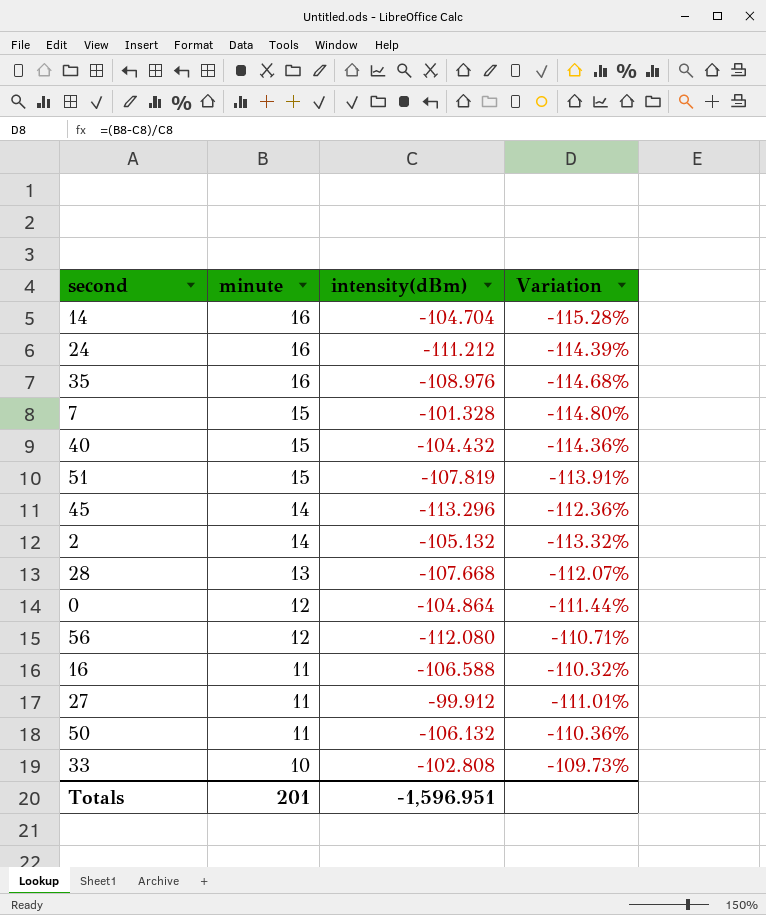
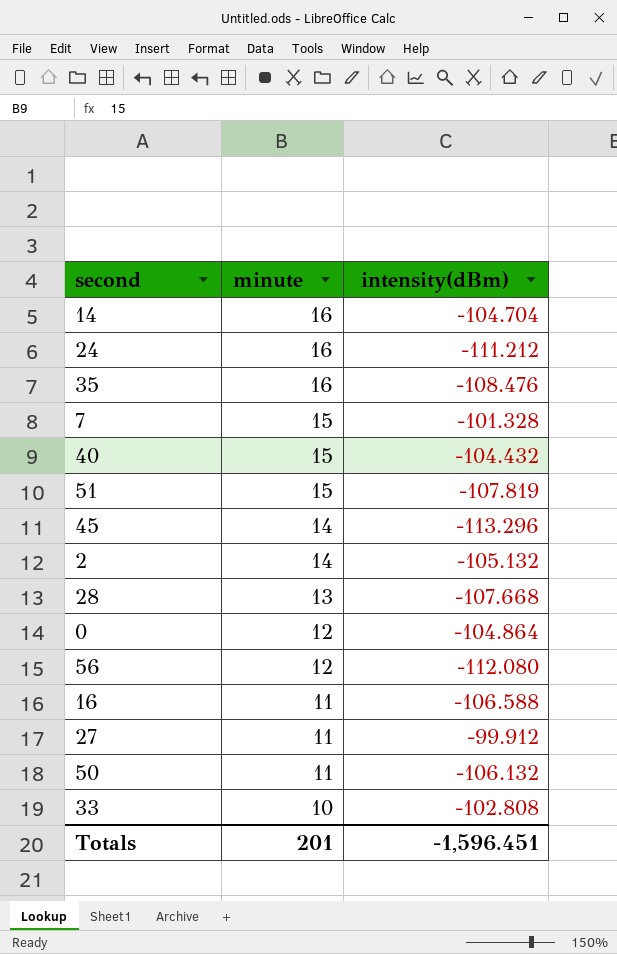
column Variation | formula: ([minute] - [intensity(dBm)]) / [intensity(dBm)] -> none
35 | intensity(dBm): -108.976 -> -108.476
Totals | intensity(dBm): -1,596.951 -> -1,596.451

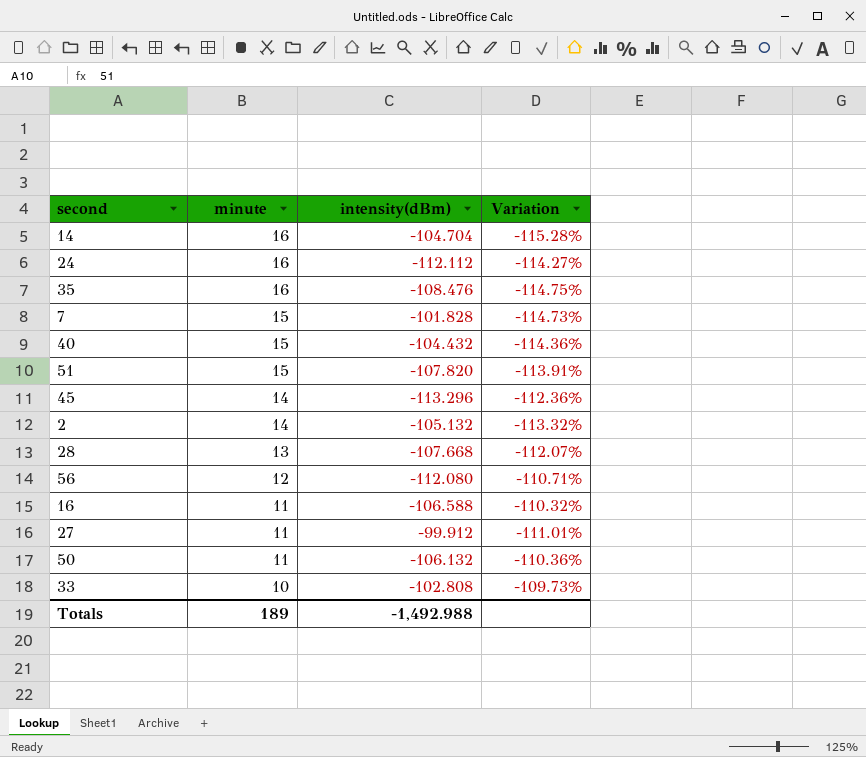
column Variation | formula: none -> ([minute] - [intensity(dBm)]) / [intensity(dBm)]
row 0: 12 | -104.864 -> none
24 | intensity(dBm): -111.212 -> -112.112
7 | intensity(dBm): -101.328 -> -101.828
51 | intensity(dBm): -107.819 -> -107.820
Totals | minute: 201 -> 189
Totals | intensity(dBm): -1,596.451 -> -1,492.988

